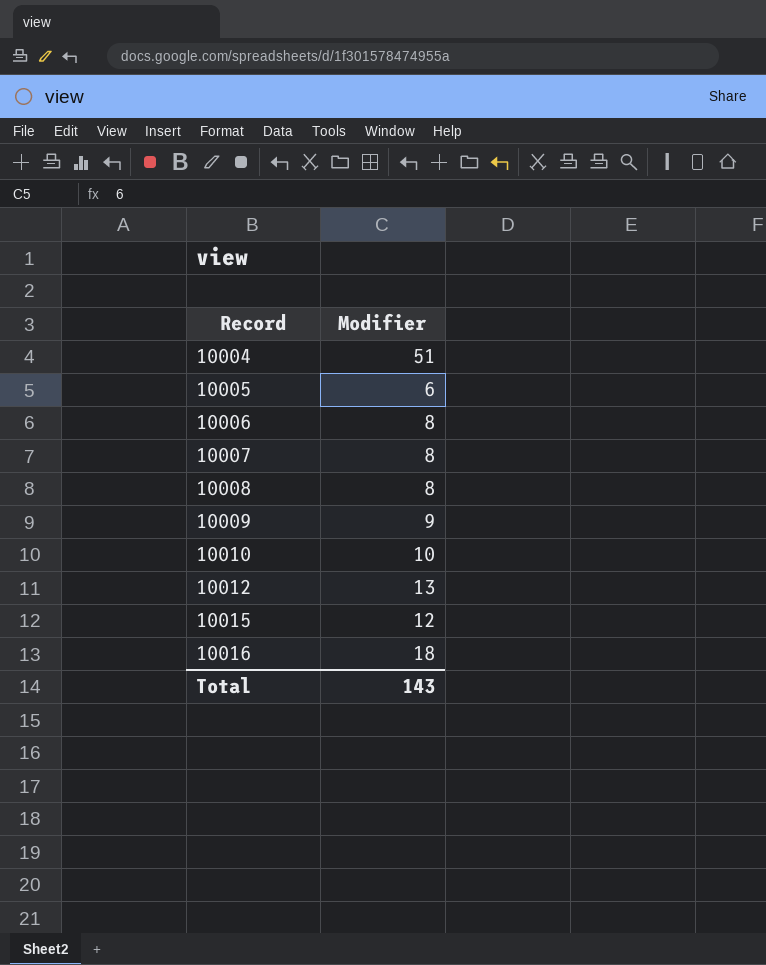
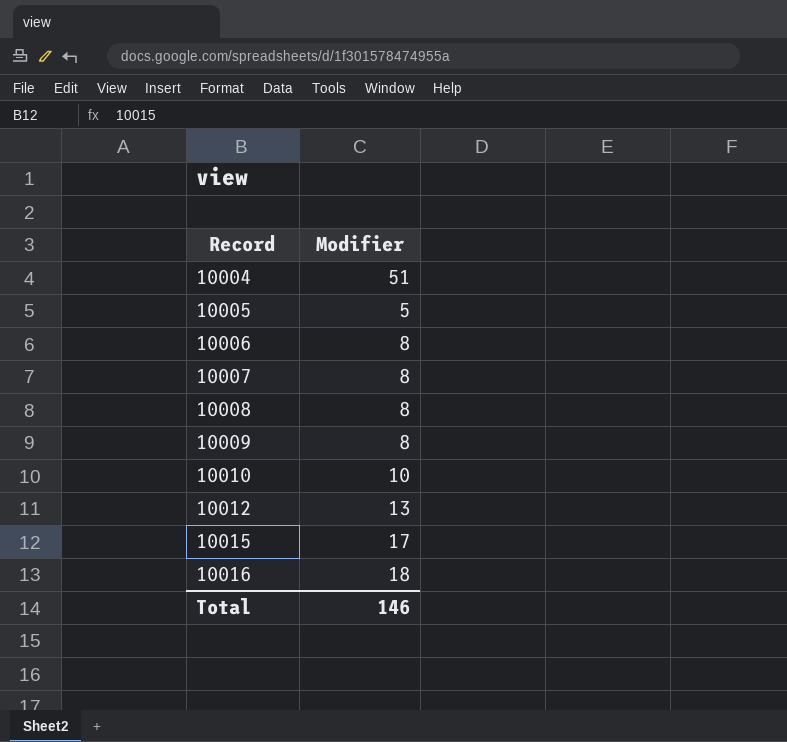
10005 | Modifier: 6 -> 5
10009 | Modifier: 9 -> 8
10015 | Modifier: 12 -> 17
Total | Modifier: 143 -> 146

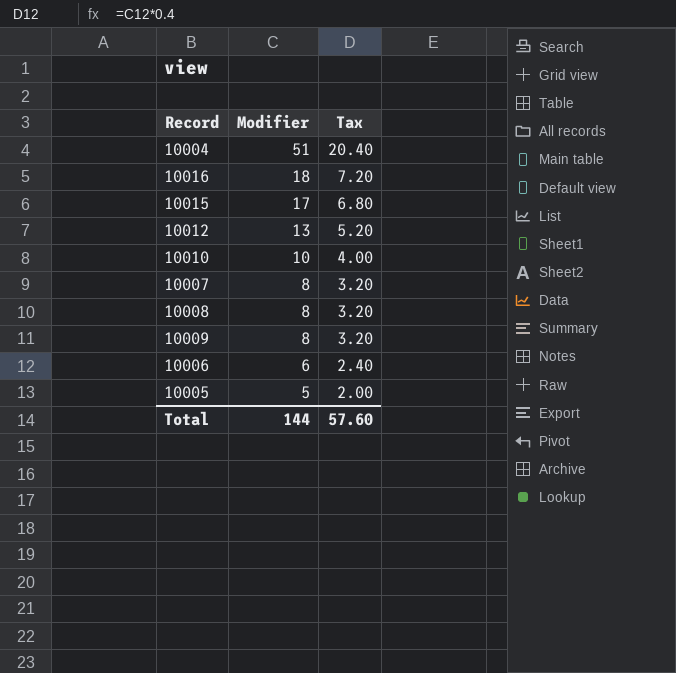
row order: Record ascending -> Modifier descending
column Tax | formula: none -> [Modifier] * 0.4
10006 | Modifier: 8 -> 6
Total | Modifier: 146 -> 144

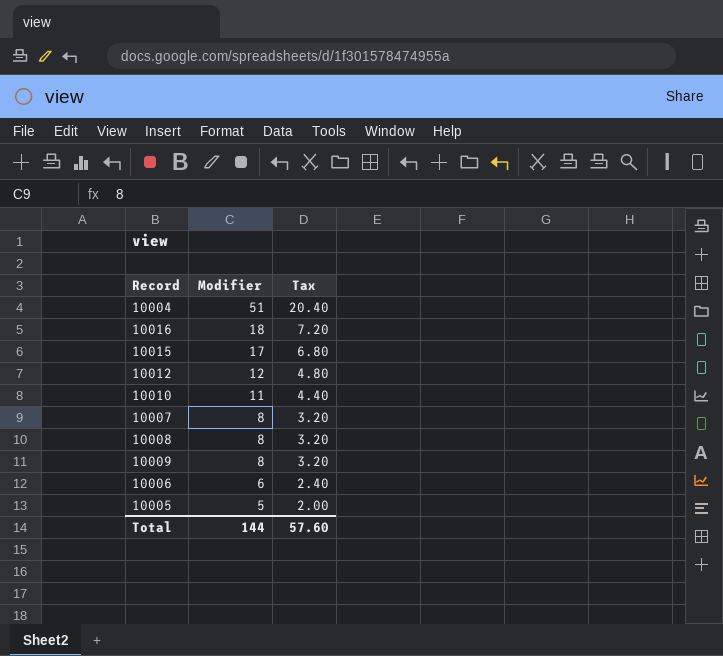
10012 | Modifier: 13 -> 12
10012 | Tax: 5.20 -> 4.80
10010 | Modifier: 10 -> 11
10010 | Tax: 4.00 -> 4.40

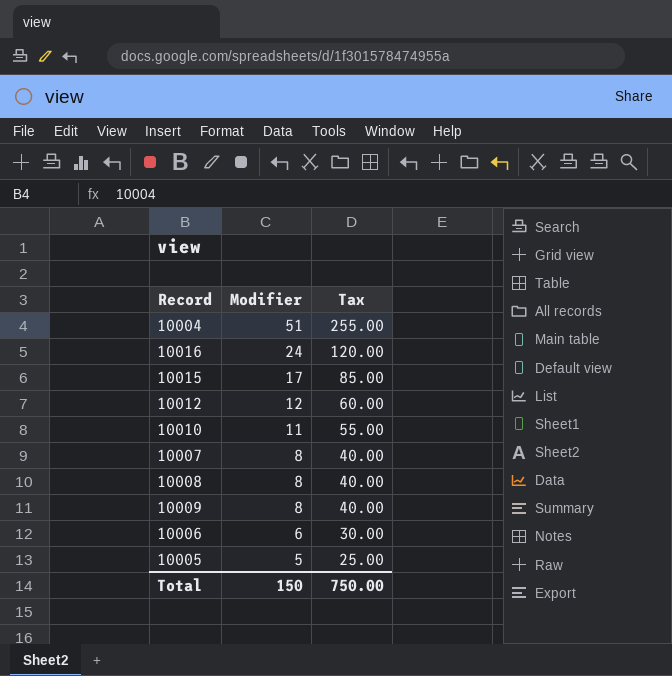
column Tax | formula: [Modifier] * 0.4 -> [Modifier] * 5
10016 | Modifier: 18 -> 24
Total | Modifier: 144 -> 150
Total | Tax: 57.60 -> 750.00

